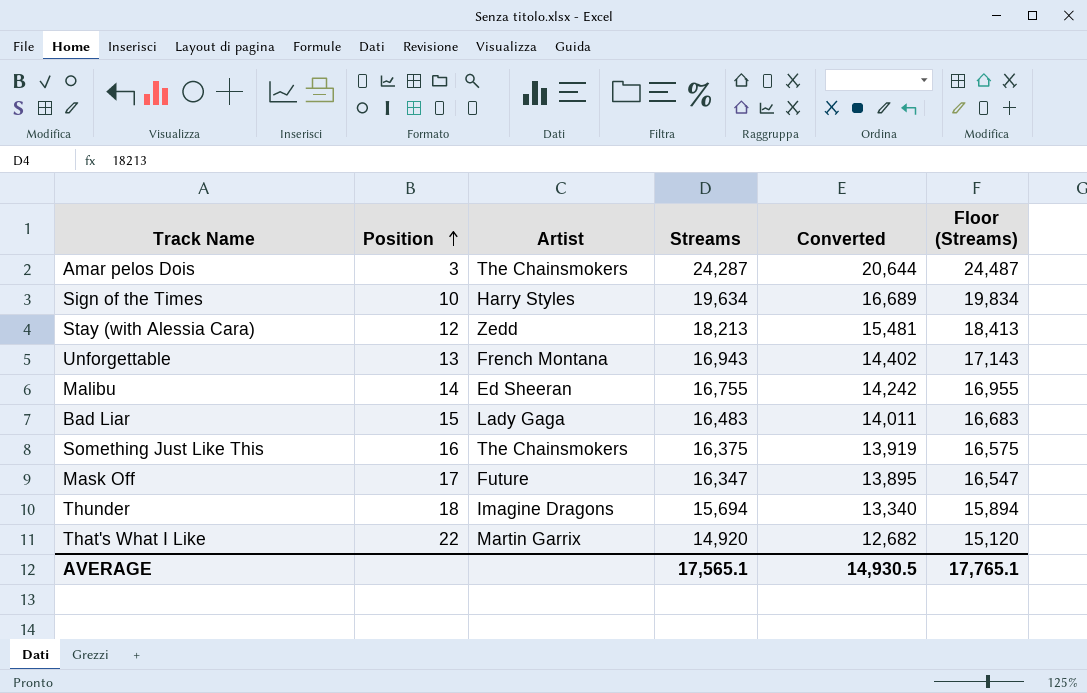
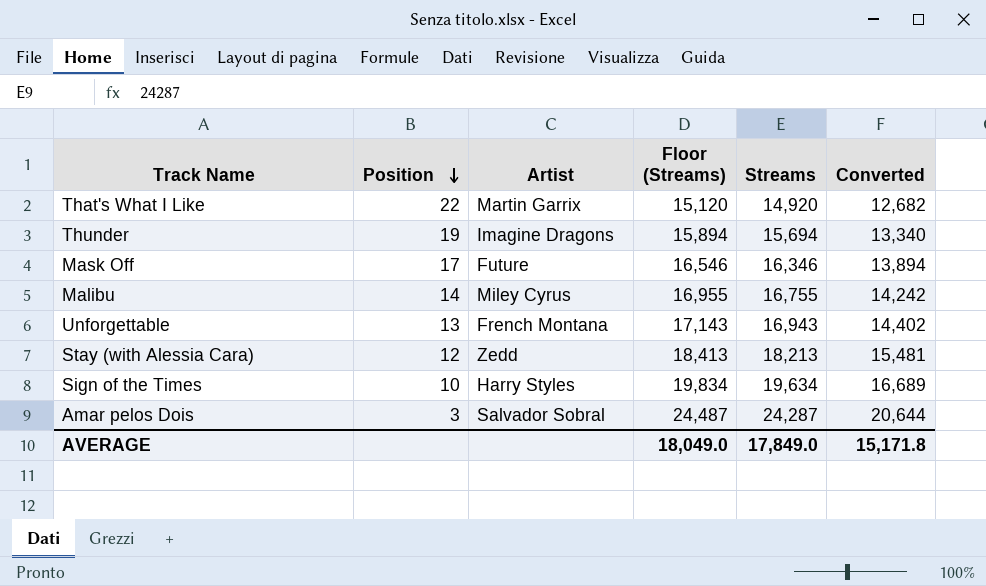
row order: Position ascending -> Position descending
column Floor (Streams) | position: 6 -> 4
row Bad Liar: 15 | Lady Gaga | 16,483 | 14,011 | 16,683 -> none
row Something Just Like This: 16 | The Chainsmokers | 16,375 | 13,919 | 16,575 -> none
Thunder | Position: 18 -> 19
Mask Off | Floor (Streams): 16,547 -> 16,546
Mask Off | Streams: 16,347 -> 16,346
Mask Off | Converted: 13,895 -> 13,894
Malibu | Artist: Ed Sheeran -> Miley Cyrus
Amar pelos Dois | Artist: The Chainsmokers -> Salvador Sobral
AVERAGE | Floor (Streams): 17,765.1 -> 18,049.0
AVERAGE | Streams: 17,565.1 -> 17,849.0
AVERAGE | Converted: 14,930.5 -> 15,171.8

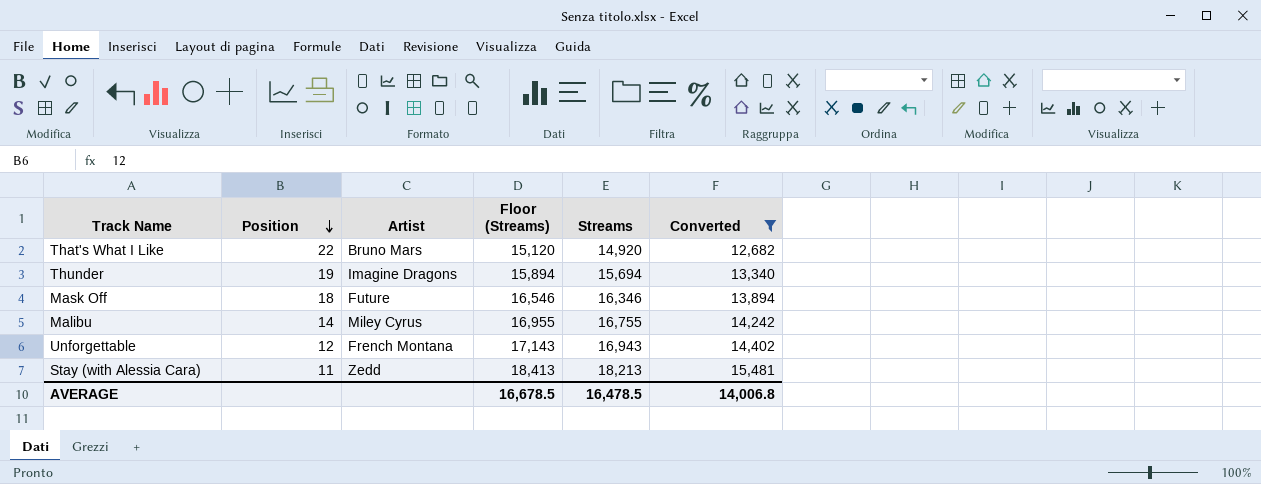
filter: none -> Converted <= 15,481
That's What I Like | Artist: Martin Garrix -> Bruno Mars
Mask Off | Position: 17 -> 18
Unforgettable | Position: 13 -> 12
Stay (with Alessia Cara) | Position: 12 -> 11
AVERAGE | Floor (Streams): 18,049.0 -> 16,678.5
AVERAGE | Streams: 17,849.0 -> 16,478.5
AVERAGE | Converted: 15,171.8 -> 14,006.8

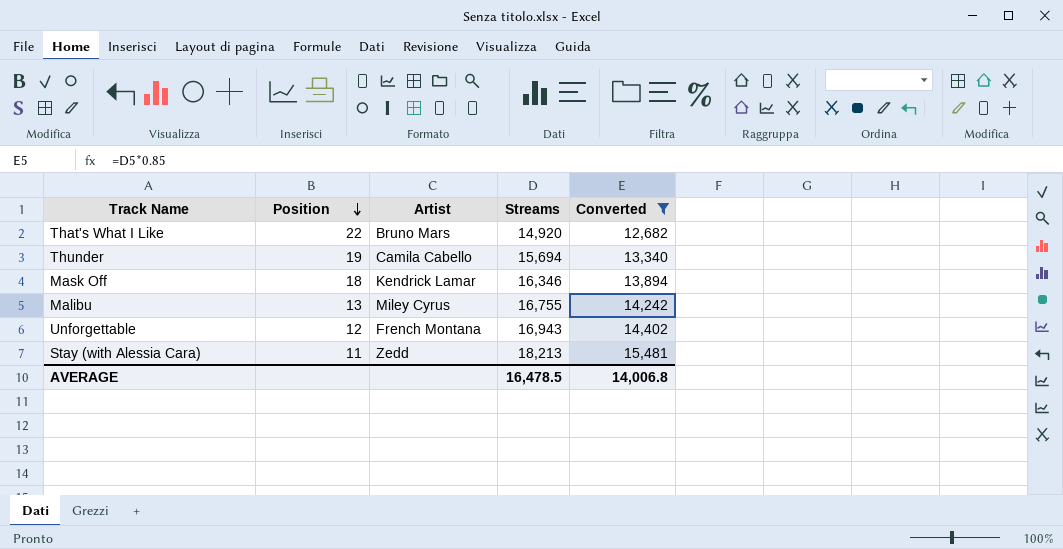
column Floor (Streams) | formula: [Streams] + 200 -> none
Thunder | Artist: Imagine Dragons -> Camila Cabello
Mask Off | Artist: Future -> Kendrick Lamar
Malibu | Position: 14 -> 13

